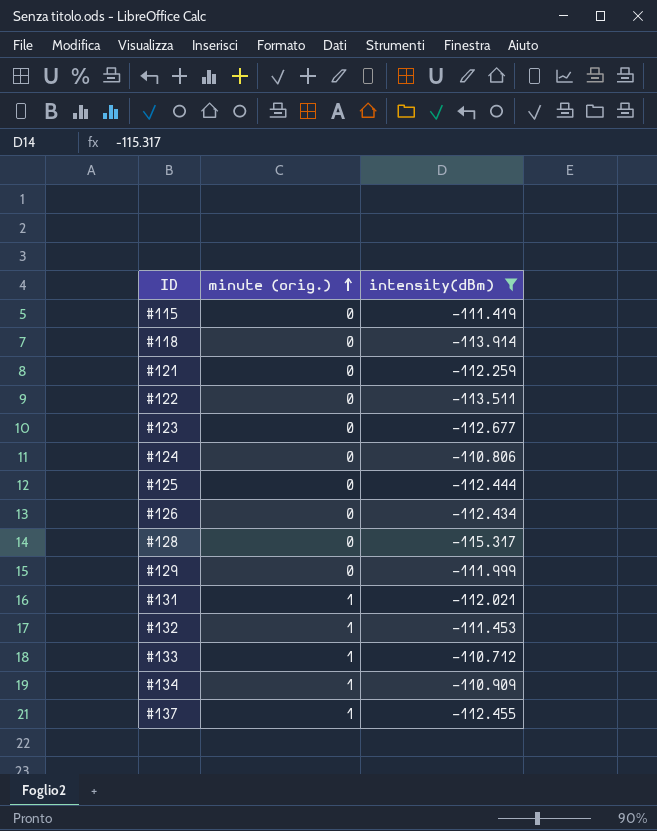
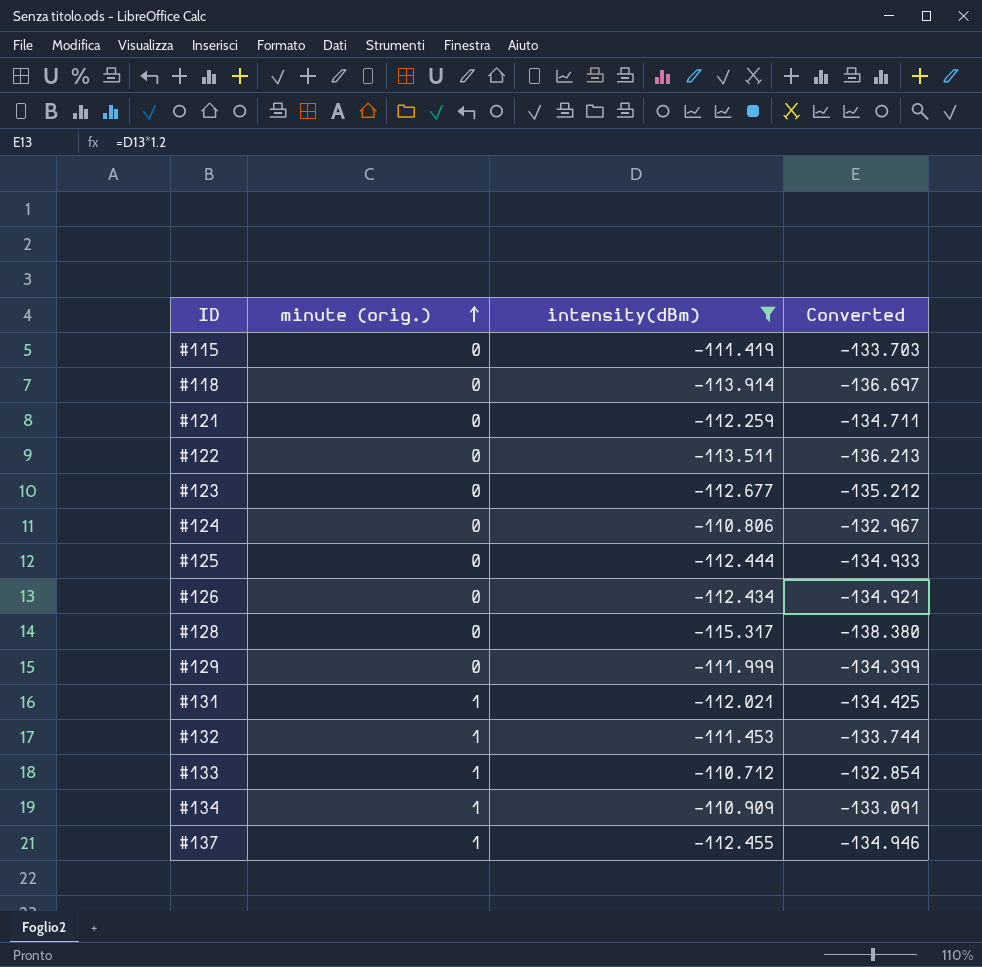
column Converted | formula: none -> [intensity(dBm)] * 1.2

